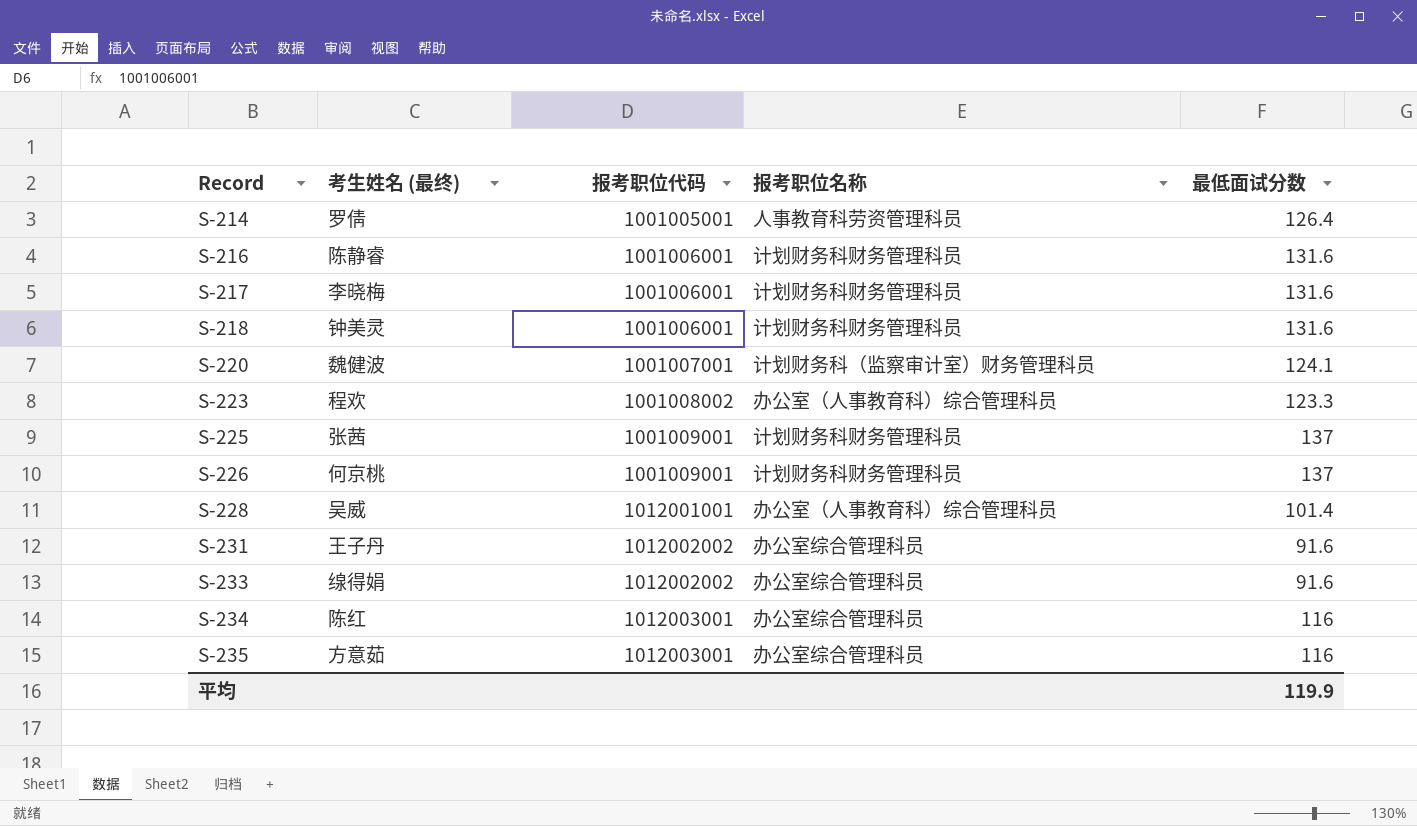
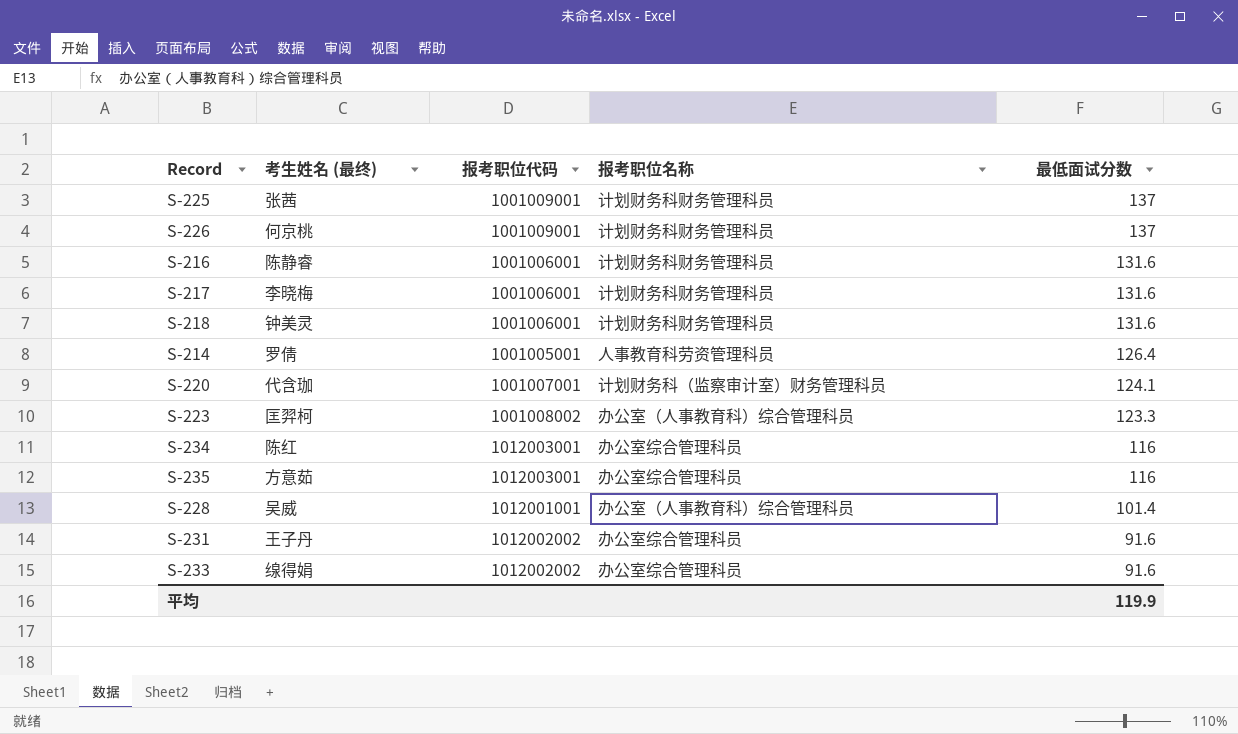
row order: Record ascending -> 最低面试分数 descending
S-220 | 考生姓名 (最终): 魏健波 -> 代含珈
S-223 | 考生姓名 (最终): 程欢 -> 匡羿柯

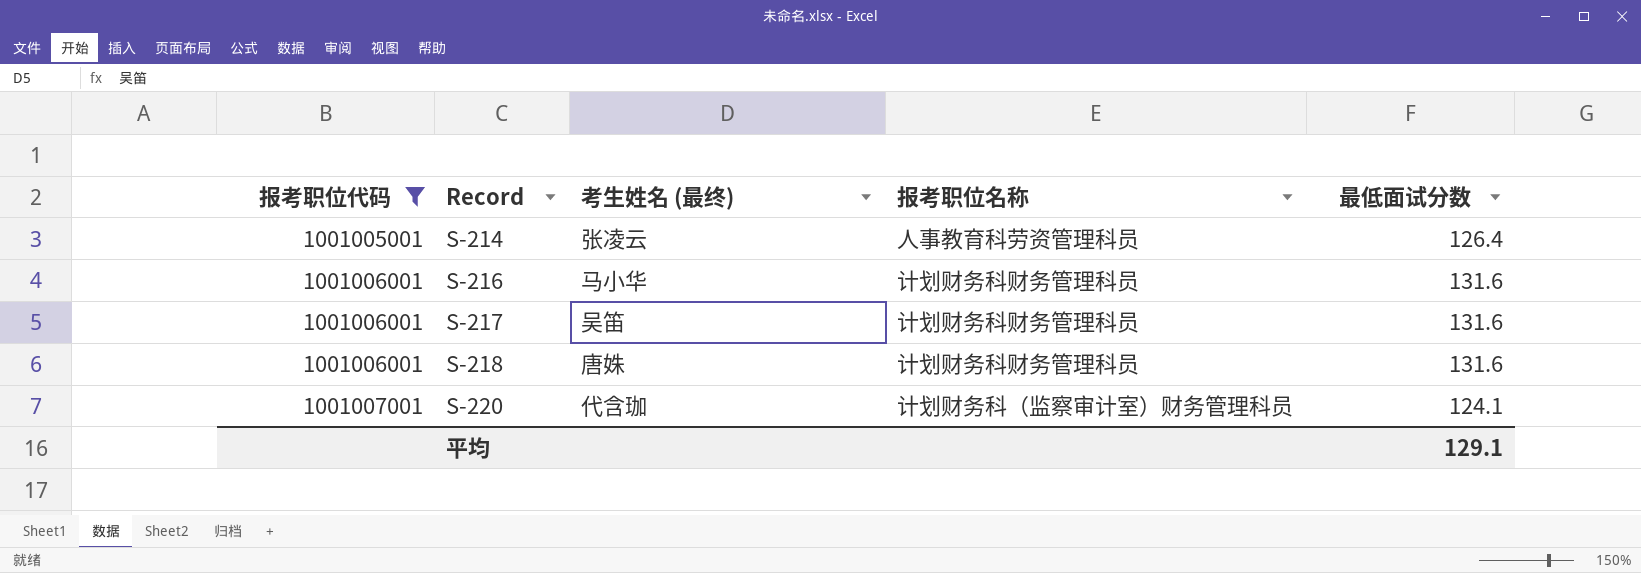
filter: none -> 报考职位代码 <= 1001007001
row order: 最低面试分数 descending -> 报考职位代码 ascending
column 报考职位代码 | position: 3 -> 1
S-214 | 考生姓名 (最终): 罗倩 -> 张凌云
S-216 | 考生姓名 (最终): 陈静睿 -> 马小华
S-217 | 考生姓名 (最终): 李晓梅 -> 吴笛
S-218 | 考生姓名 (最终): 钟美灵 -> 唐姝
平均 | 最低面试分数: 119.9 -> 129.1

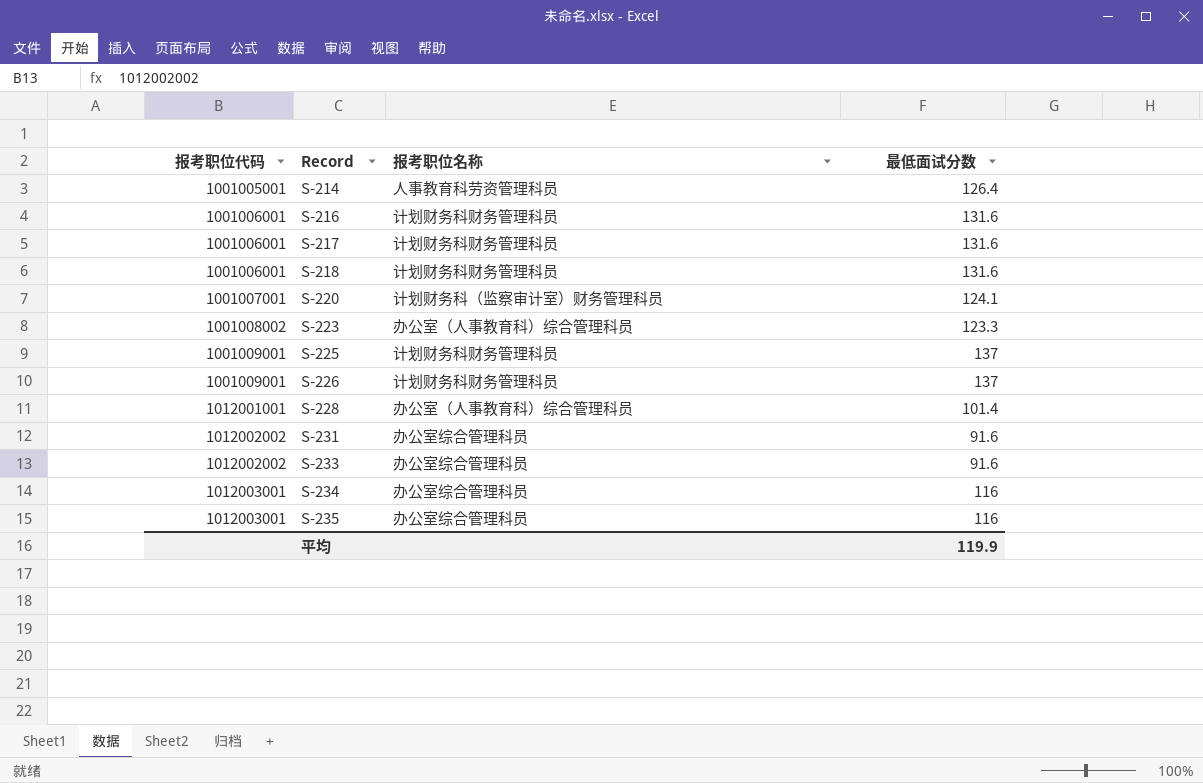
filter: 报考职位代码 <= 1001007001 -> none
column 考生姓名 (最终) | position: 3 -> none
平均 | 最低面试分数: 129.1 -> 119.9

